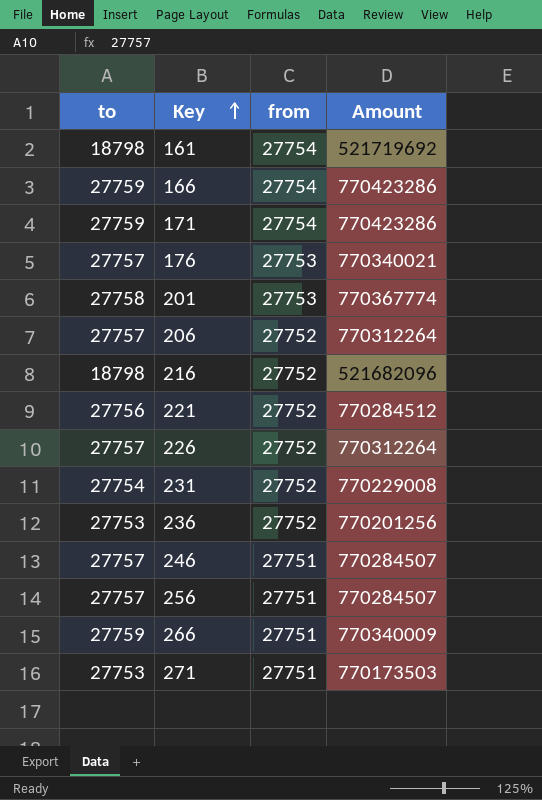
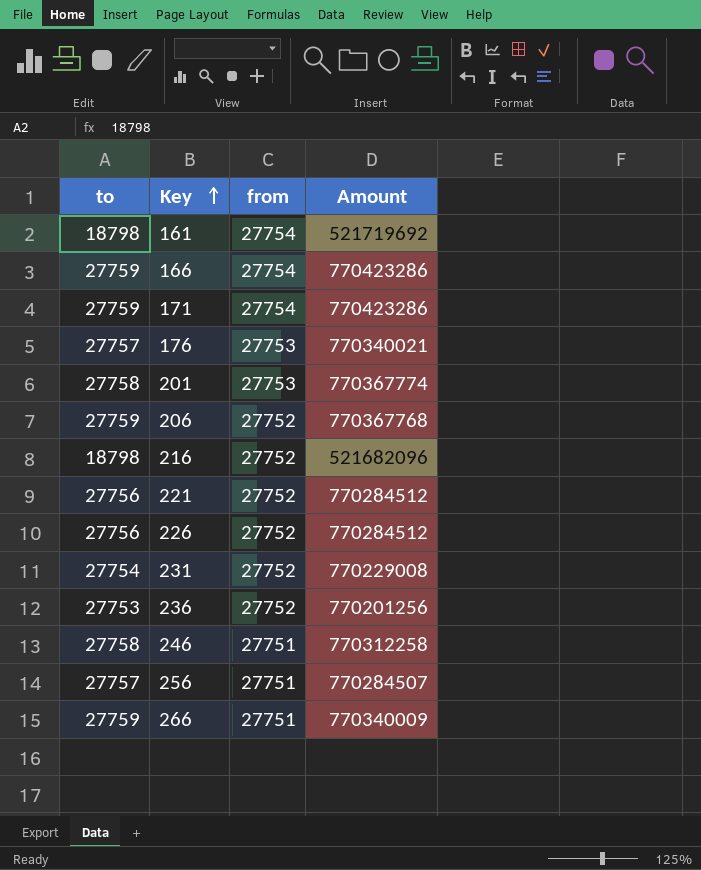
row 271: 27753 | 27751 | 770173503 -> none
206 | to: 27757 -> 27759
206 | Amount: 770312264 -> 770367768
226 | to: 27757 -> 27756
226 | Amount: 770312264 -> 770284512
246 | to: 27757 -> 27758
246 | Amount: 770284507 -> 770312258

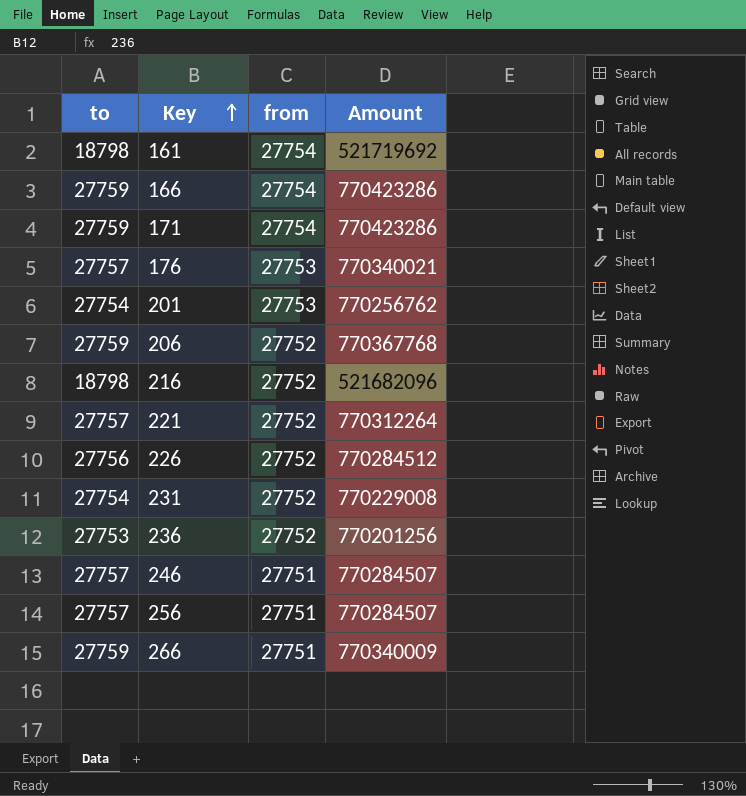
201 | to: 27758 -> 27754
201 | Amount: 770367774 -> 770256762
221 | to: 27756 -> 27757
221 | Amount: 770284512 -> 770312264
246 | to: 27758 -> 27757
246 | Amount: 770312258 -> 770284507

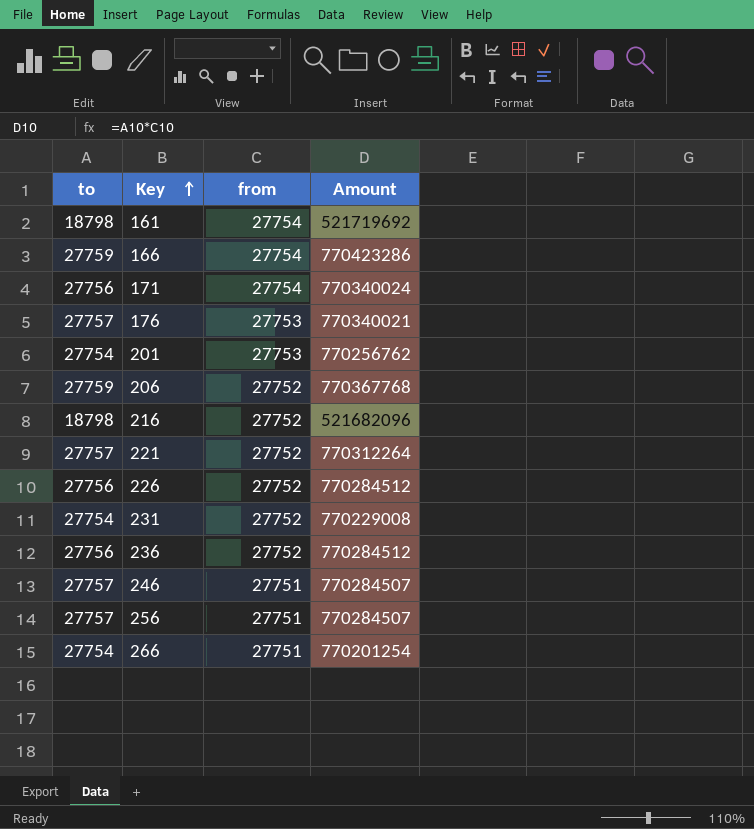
171 | to: 27759 -> 27756
171 | Amount: 770423286 -> 770340024
236 | to: 27753 -> 27756
236 | Amount: 770201256 -> 770284512
266 | to: 27759 -> 27754
266 | Amount: 770340009 -> 770201254

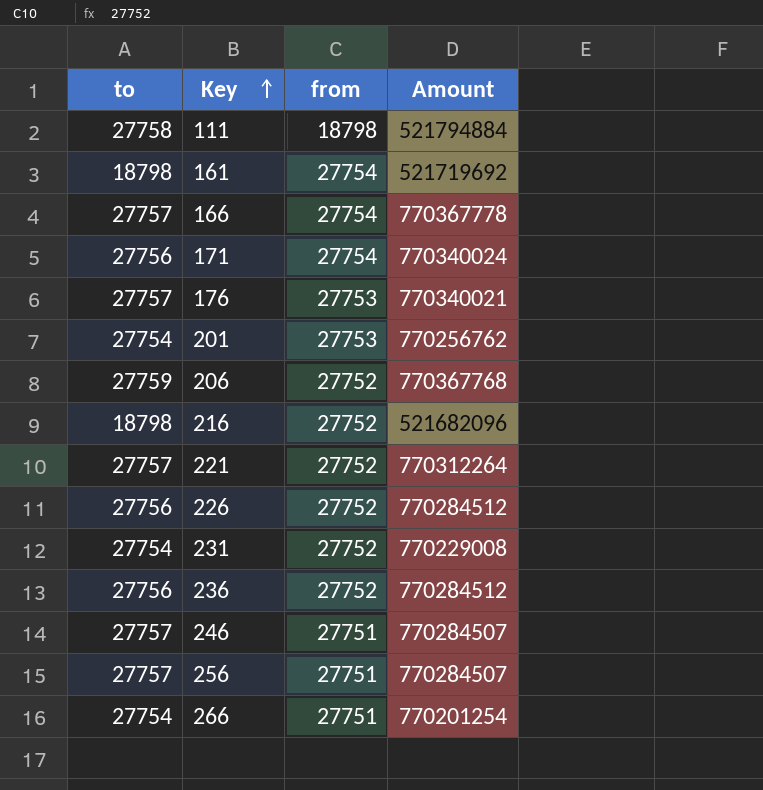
row 111: none -> 27758 | 18798 | 521794884
166 | to: 27759 -> 27757
166 | Amount: 770423286 -> 770367778

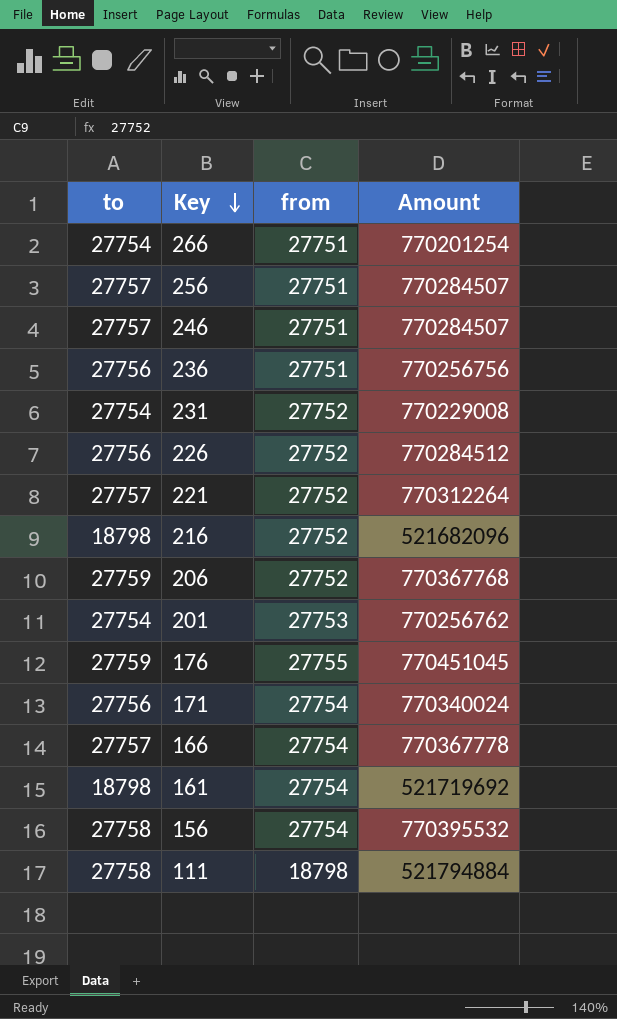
row order: Key ascending -> Key descending
236 | from: 27752 -> 27751
236 | Amount: 770284512 -> 770256756
176 | to: 27757 -> 27759
176 | from: 27753 -> 27755
176 | Amount: 770340021 -> 770451045
row 156: none -> 27758 | 27754 | 770395532

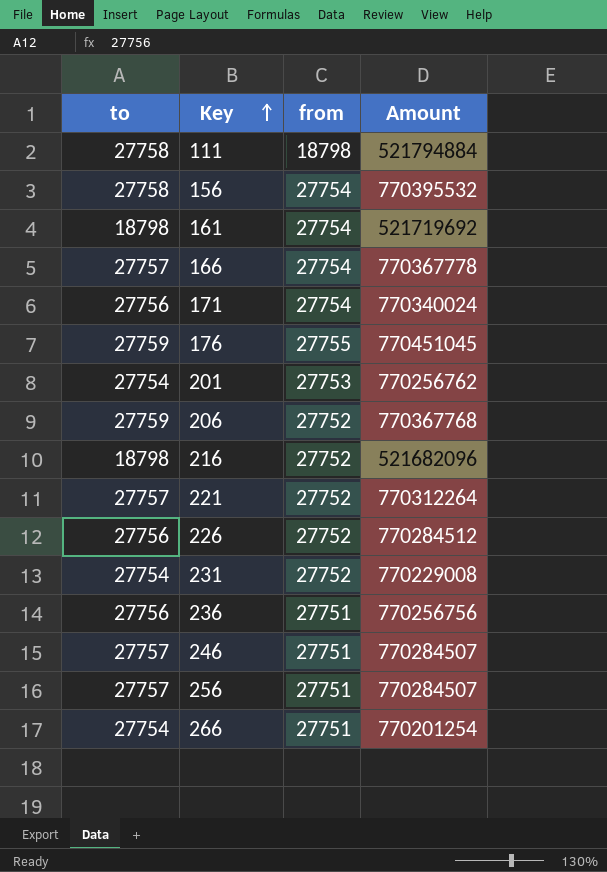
row order: Key descending -> Key ascending

